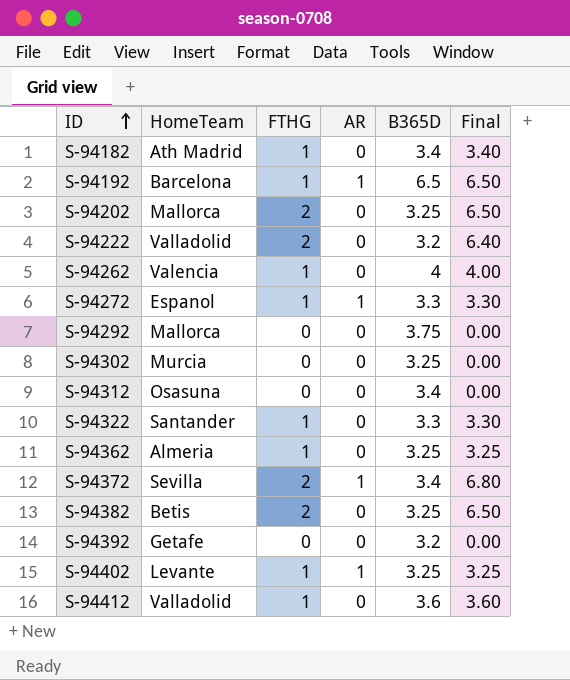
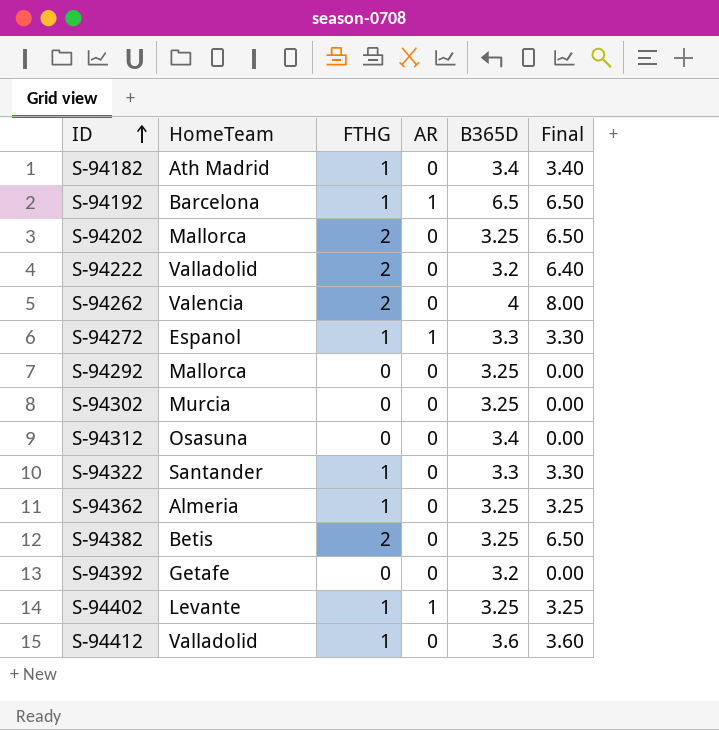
row S-94372: Sevilla | 2 | 1 | 3.4 | 6.80 -> none
S-94262 | FTHG: 1 -> 2
S-94262 | Final: 4.00 -> 8.00
S-94292 | B365D: 3.75 -> 3.25

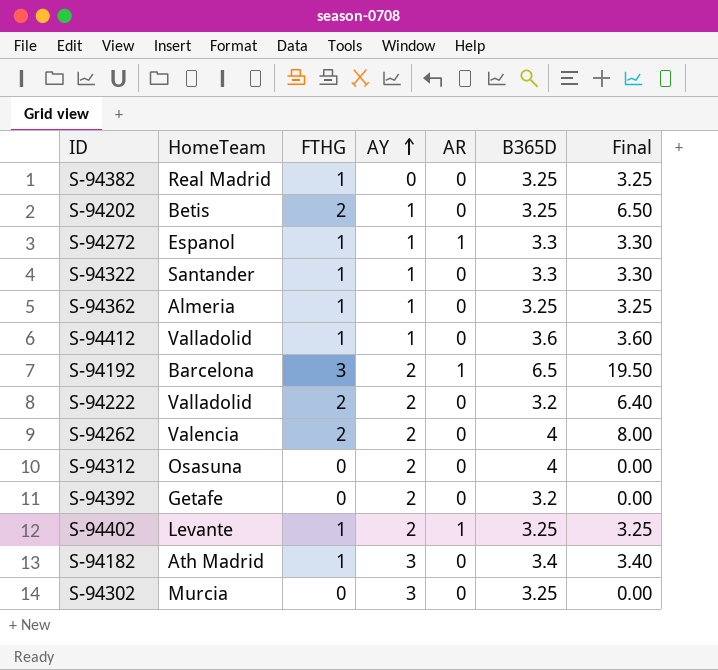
row order: ID ascending -> AY ascending
column AY | position: none -> 4
row S-94292: Mallorca | 0 | 0 | 3.25 | 0.00 -> none
S-94382 | HomeTeam: Betis -> Real Madrid
S-94382 | FTHG: 2 -> 1
S-94382 | Final: 6.50 -> 3.25
S-94202 | HomeTeam: Mallorca -> Betis
S-94192 | FTHG: 1 -> 3
S-94192 | Final: 6.50 -> 19.50
S-94312 | B365D: 3.4 -> 4

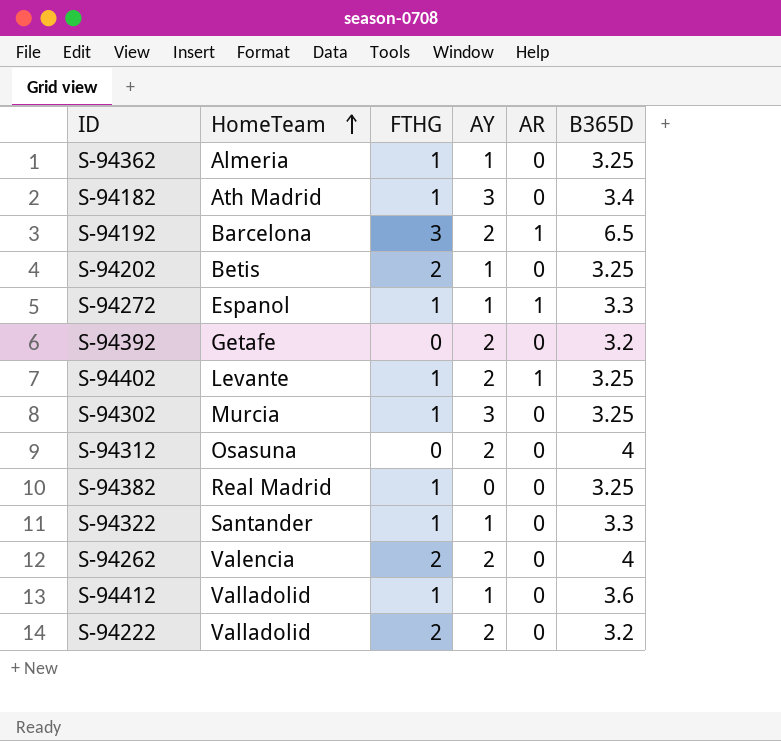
row order: AY ascending -> HomeTeam ascending
column Final | formula: [FTHG] * [B365D] -> none
S-94302 | FTHG: 0 -> 1

